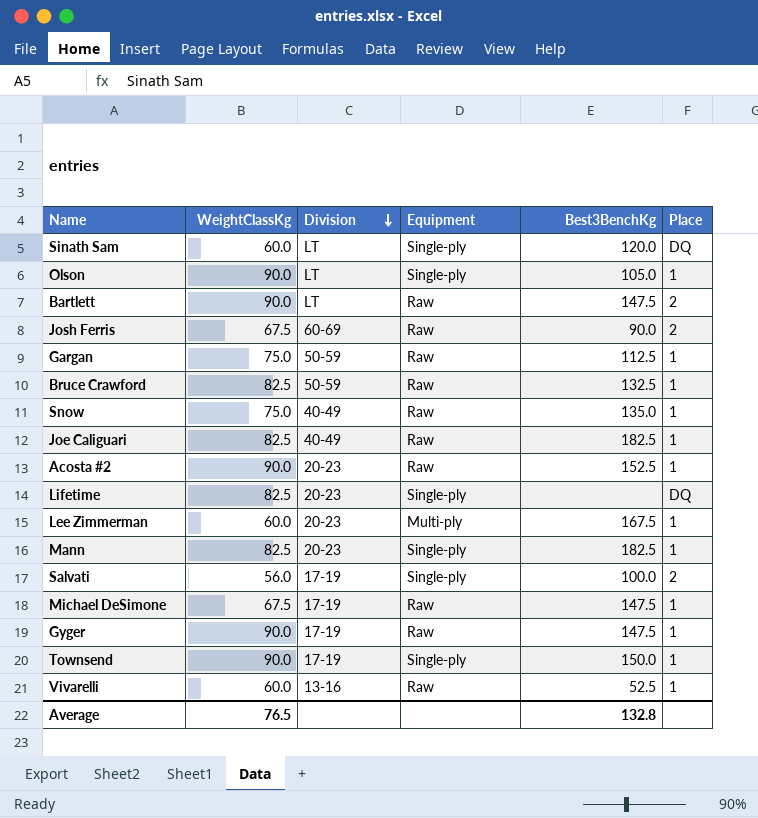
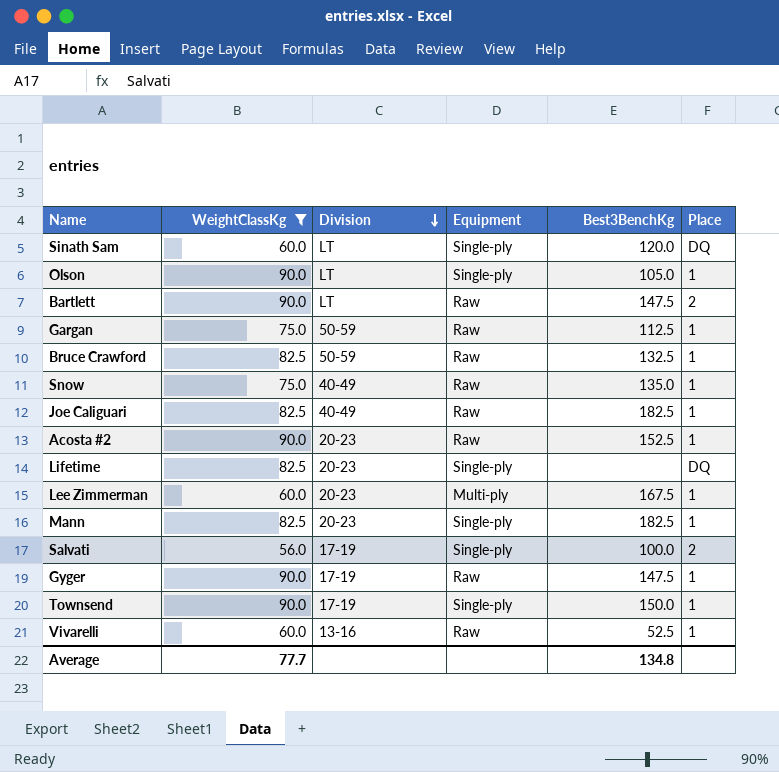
filter: none -> WeightClassKg != 67.5
Average | WeightClassKg: 76.5 -> 77.7
Average | Best3BenchKg: 132.8 -> 134.8

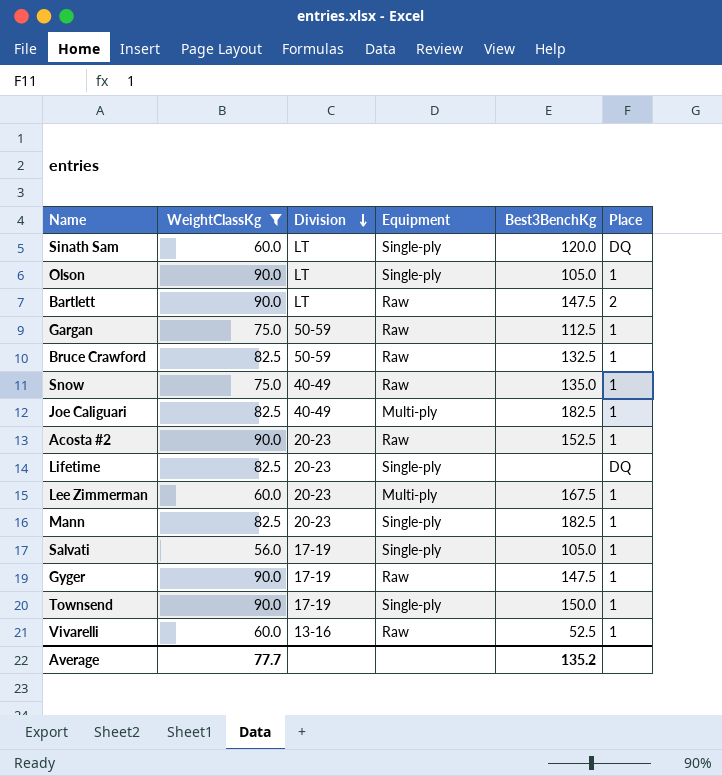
Joe Caliguari | Equipment: Raw -> Multi-ply
Salvati | Best3BenchKg: 100.0 -> 105.0
Salvati | Place: 2 -> 1
Average | Best3BenchKg: 134.8 -> 135.2

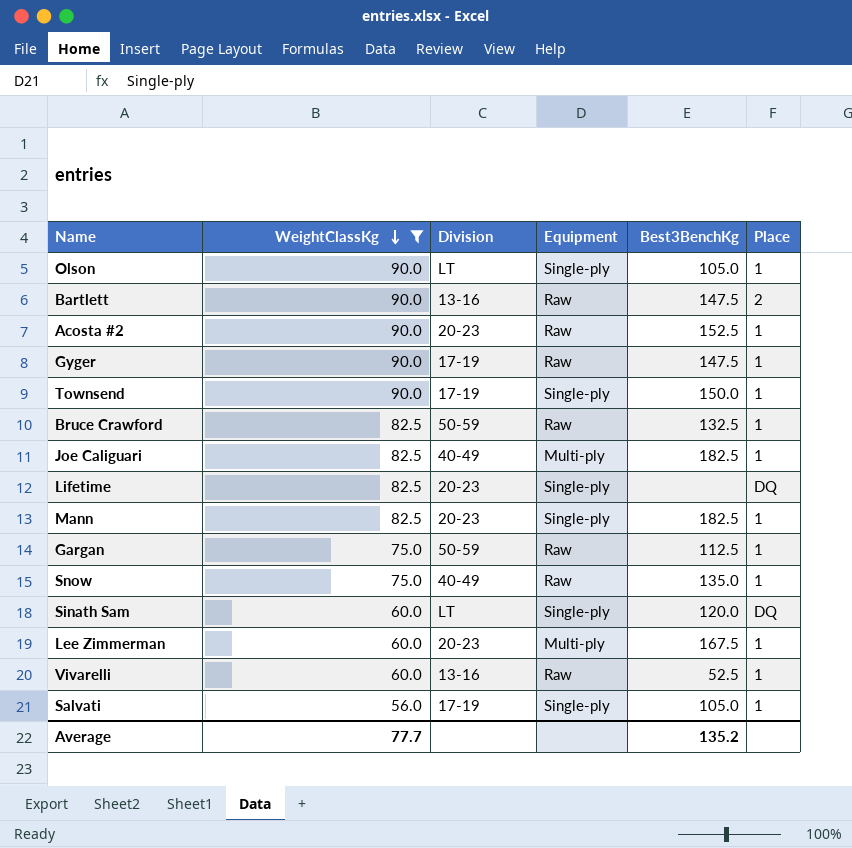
row order: Division descending -> WeightClassKg descending
Bartlett | Division: LT -> 13-16

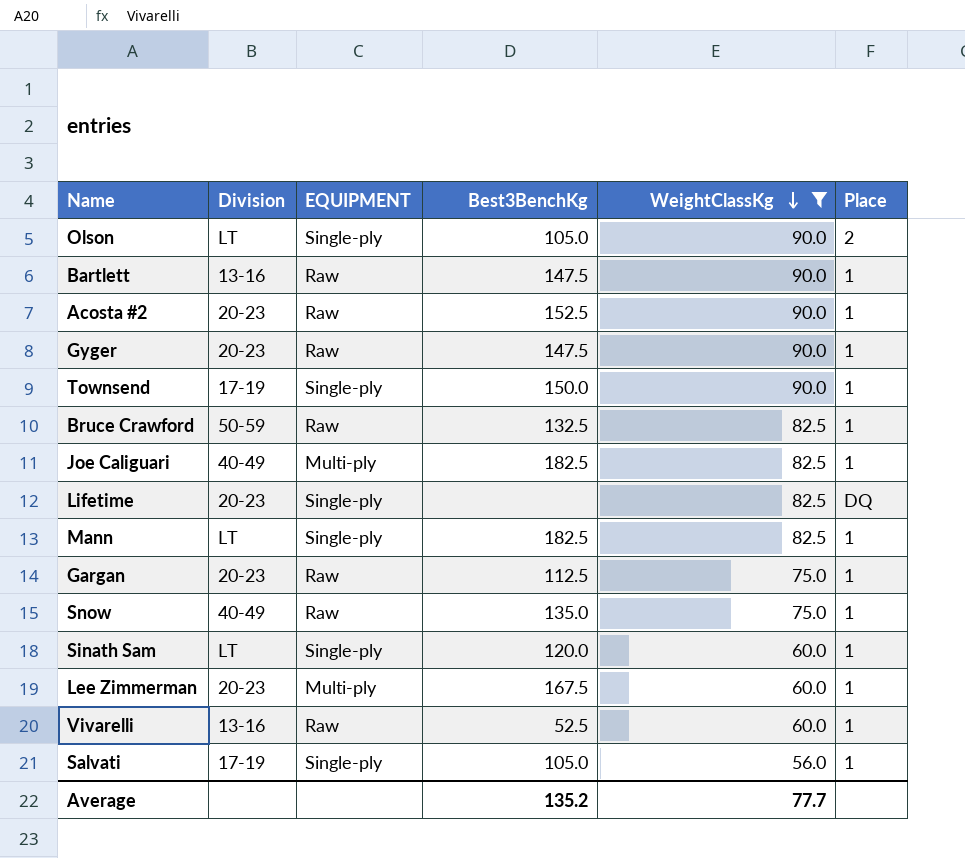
column name: Equipment -> EQUIPMENT
column WeightClassKg | position: 2 -> 5
Olson | Place: 1 -> 2
Bartlett | Place: 2 -> 1
Gyger | Division: 17-19 -> 20-23
Mann | Division: 20-23 -> LT
Gargan | Division: 50-59 -> 20-23
Sinath Sam | Place: DQ -> 1

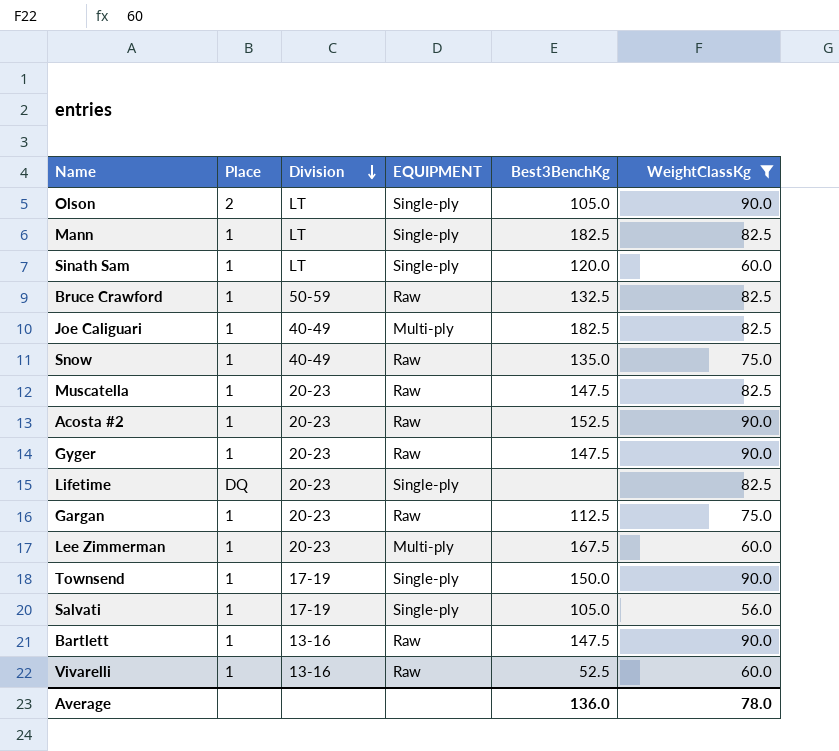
row order: WeightClassKg descending -> Division descending
column Place | position: 6 -> 2
row Muscatella: none -> 1 | 20-23 | Raw | 147.5 | 82.5
Average | Best3BenchKg: 135.2 -> 136.0
Average | WeightClassKg: 77.7 -> 78.0

